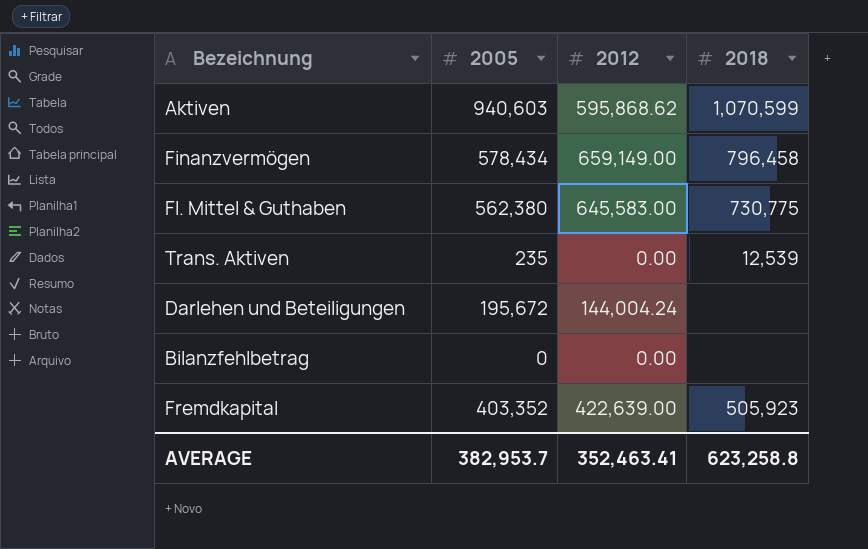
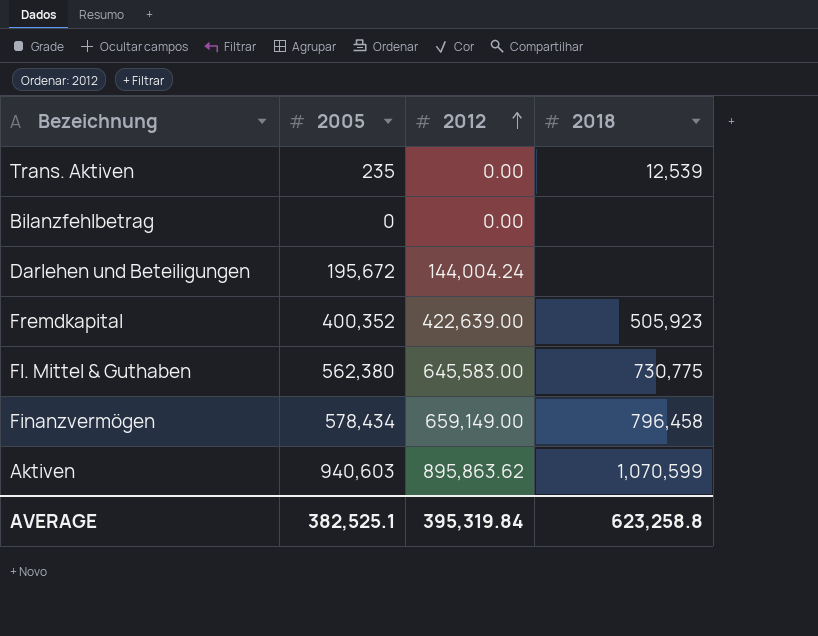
row order: none -> 2012 ascending
Fremdkapital | 2005: 403,352 -> 400,352
Aktiven | 2012: 595,868.62 -> 895,863.62
AVERAGE | 2005: 382,953.7 -> 382,525.1
AVERAGE | 2012: 352,463.41 -> 395,319.84

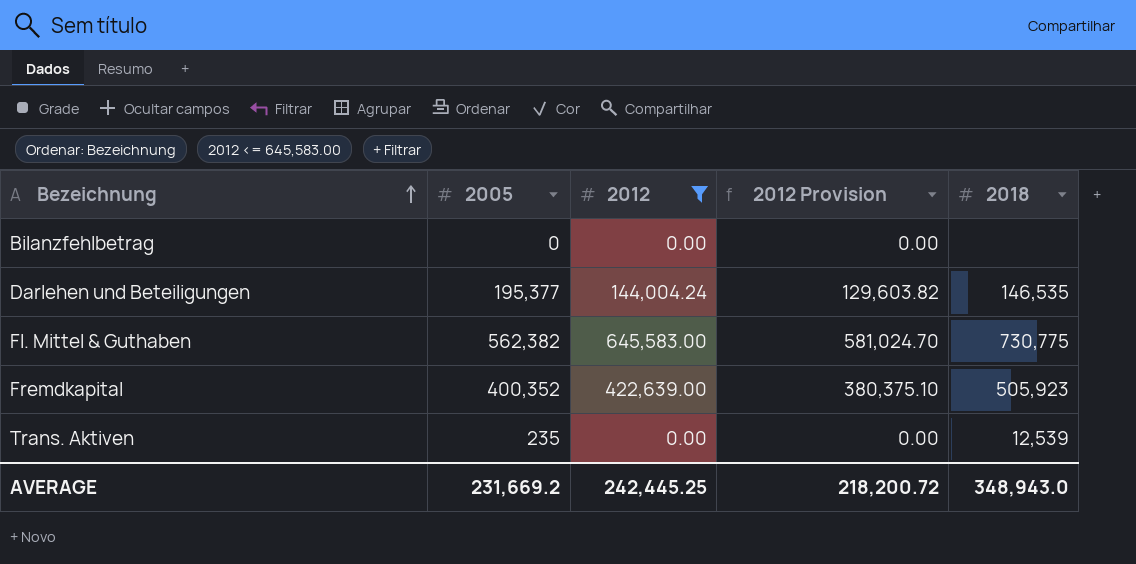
filter: none -> 2012 <= 645,583.00
row order: 2012 ascending -> Bezeichnung ascending
column 2012 Provision | formula: none -> [2012] * 0.9
Darlehen und Beteiligungen | 2005: 195,672 -> 195,377
Darlehen und Beteiligungen | 2018: none -> 146,535
Fl. Mittel & Guthaben | 2005: 562,380 -> 562,382
AVERAGE | 2005: 382,525.1 -> 231,669.2
AVERAGE | 2012: 395,319.84 -> 242,445.25
AVERAGE | 2018: 623,258.8 -> 348,943.0

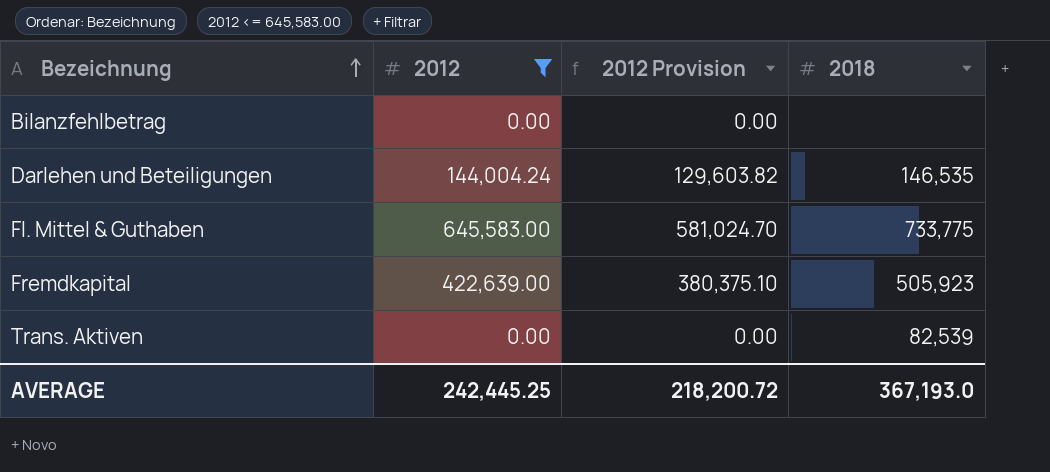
column 2005 | position: 2 -> none
Fl. Mittel & Guthaben | 2018: 730,775 -> 733,775
Trans. Aktiven | 2018: 12,539 -> 82,539
AVERAGE | 2018: 348,943.0 -> 367,193.0

